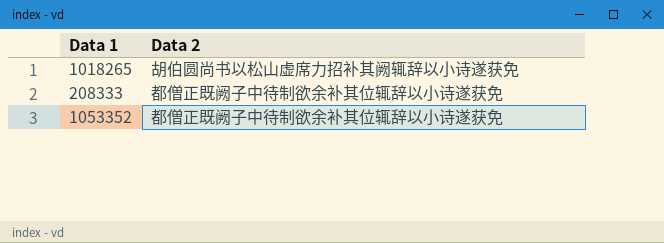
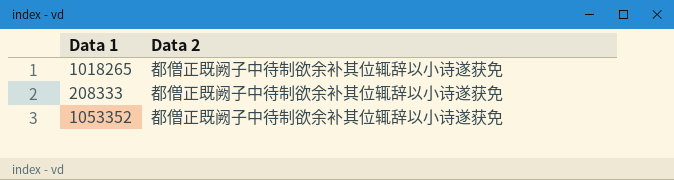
1018265 | Data 2: 胡伯圆尚书以松山虚席力招补其阙辄辞以小诗遂获免 -> 都僧正既阙子中待制欲余补其位辄辞以小诗遂获免

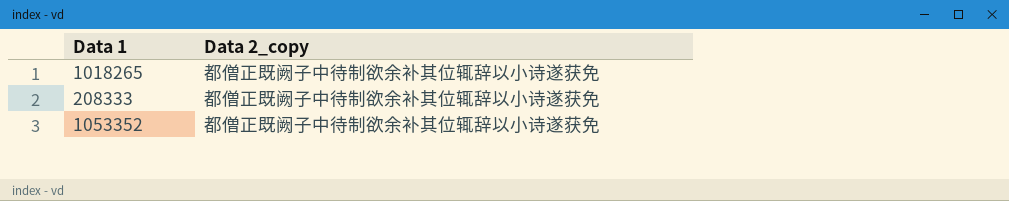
column name: Data 2 -> Data 2_copy

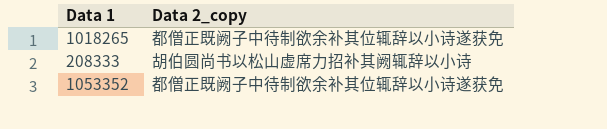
208333 | Data 2_copy: 都僧正既阙子中待制欲余补其位辄辞以小诗遂获免 -> 胡伯圆尚书以松山虚席力招补其阙辄辞以小诗

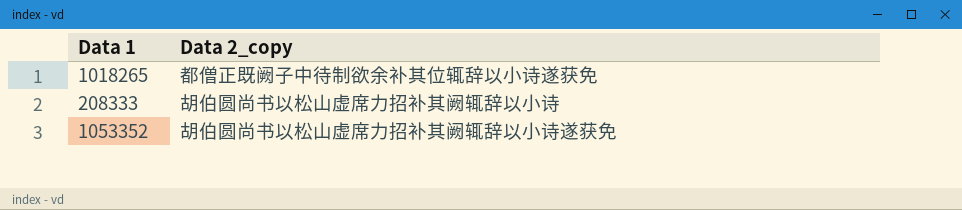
1053352 | Data 2_copy: 都僧正既阙子中待制欲余补其位辄辞以小诗遂获免 -> 胡伯圆尚书以松山虚席力招补其阙辄辞以小诗遂获免

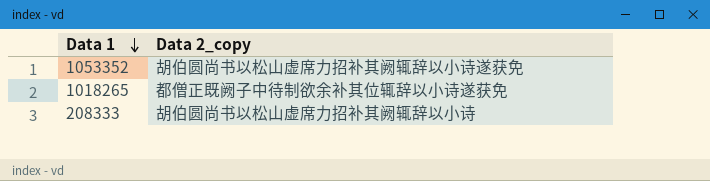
row order: none -> Data 1 descending

